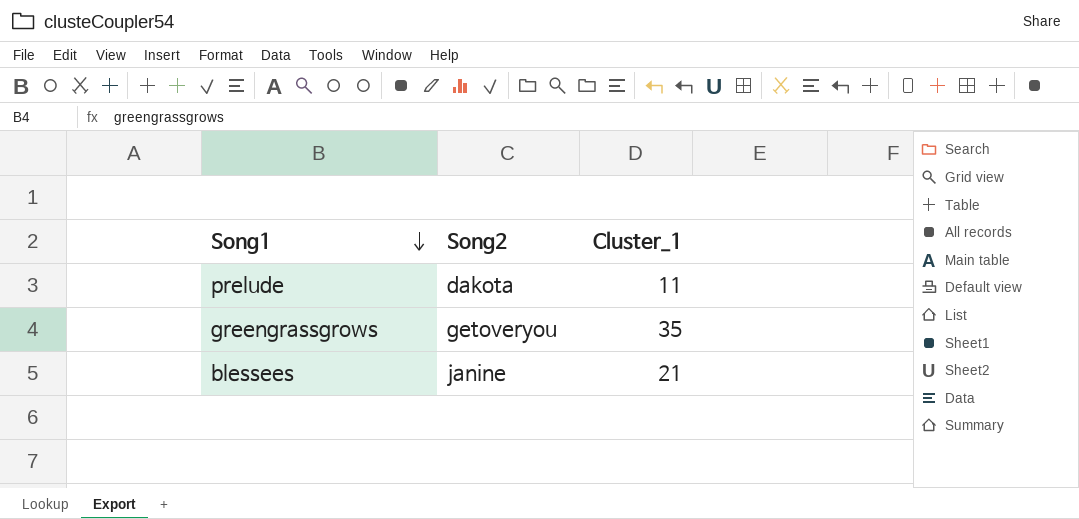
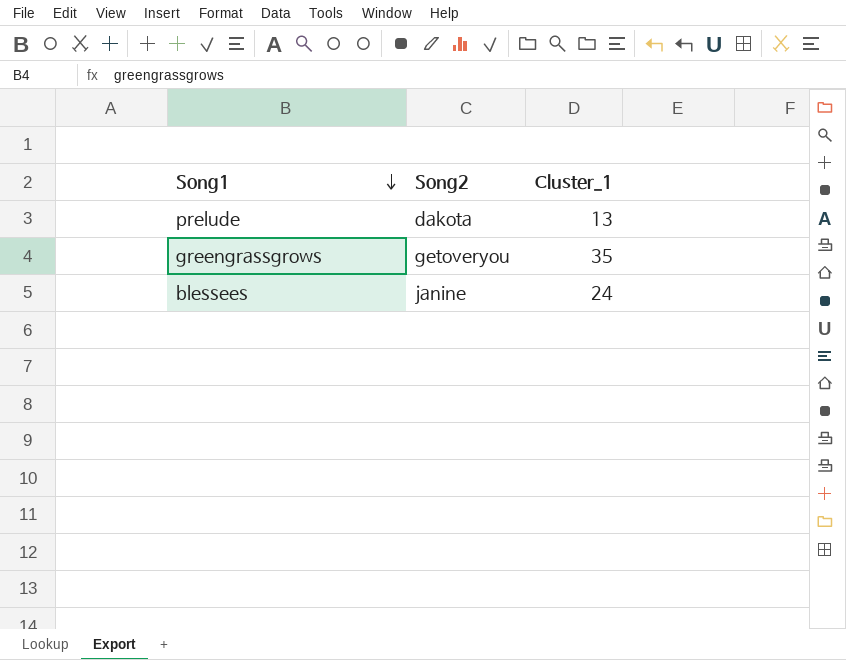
prelude | Cluster_1: 11 -> 13
blessees | Cluster_1: 21 -> 24

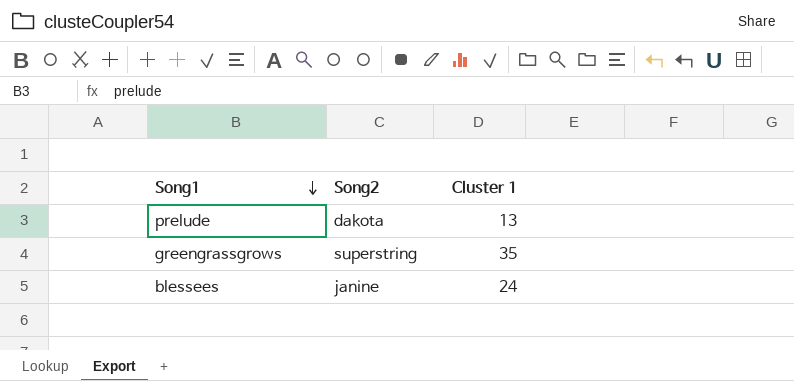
column name: Cluster_1 -> Cluster 1
greengrassgrows | Song2: getoveryou -> superstring

